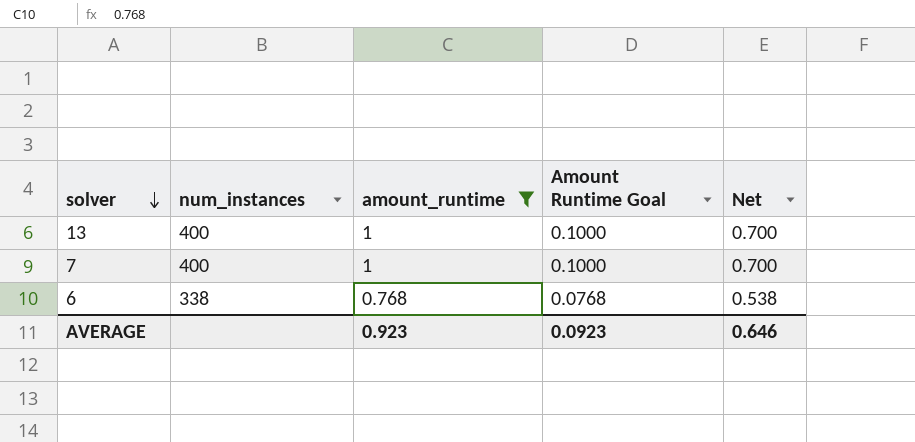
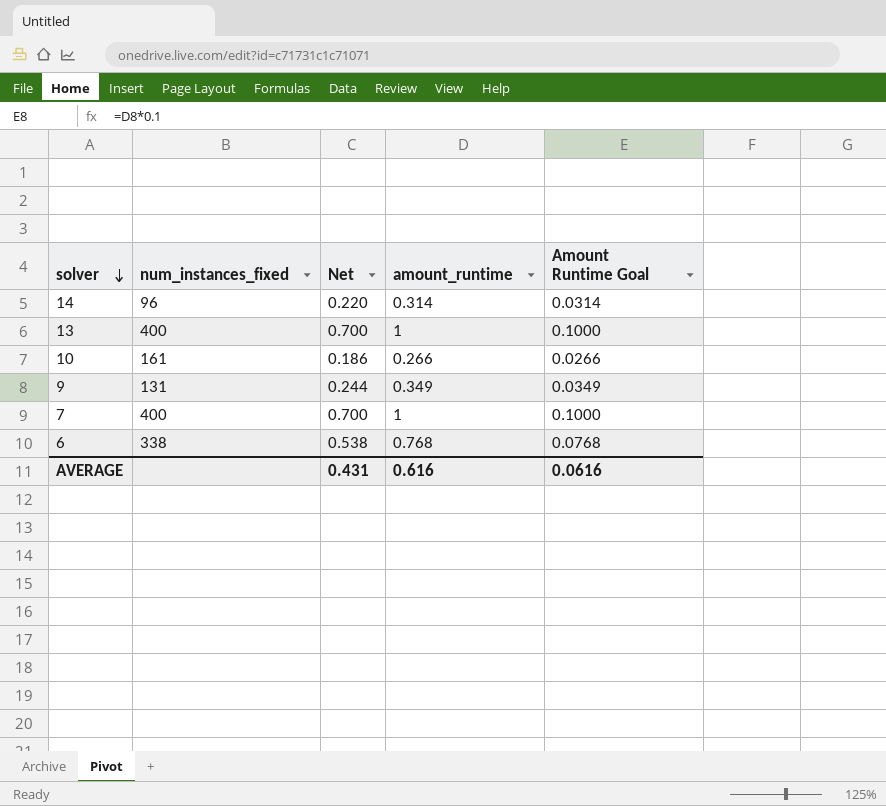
filter: amount_runtime >= 0.768 -> none
column name: num_instances -> num_instances_fixed
column Net | position: 5 -> 3
AVERAGE | Net: 0.646 -> 0.431
AVERAGE | amount_runtime: 0.923 -> 0.616
AVERAGE | Amount Runtime Goal: 0.0923 -> 0.0616

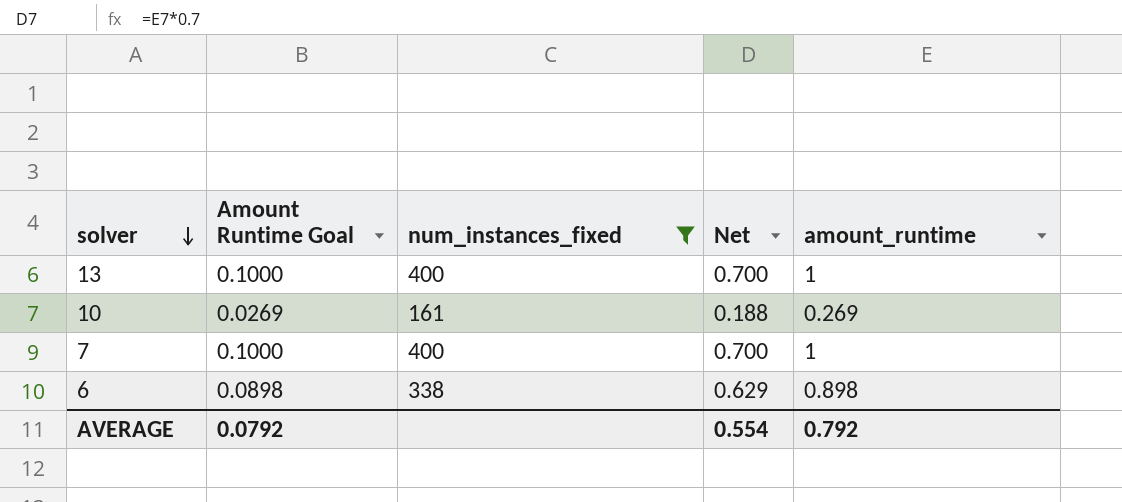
filter: none -> num_instances_fixed >= 161
column Amount Runtime Goal | position: 5 -> 2
10 | Amount Runtime Goal: 0.0266 -> 0.0269
10 | Net: 0.186 -> 0.188
10 | amount_runtime: 0.266 -> 0.269
6 | Amount Runtime Goal: 0.0768 -> 0.0898
6 | Net: 0.538 -> 0.629
6 | amount_runtime: 0.768 -> 0.898
AVERAGE | Amount Runtime Goal: 0.0616 -> 0.0792
AVERAGE | Net: 0.431 -> 0.554
AVERAGE | amount_runtime: 0.616 -> 0.792

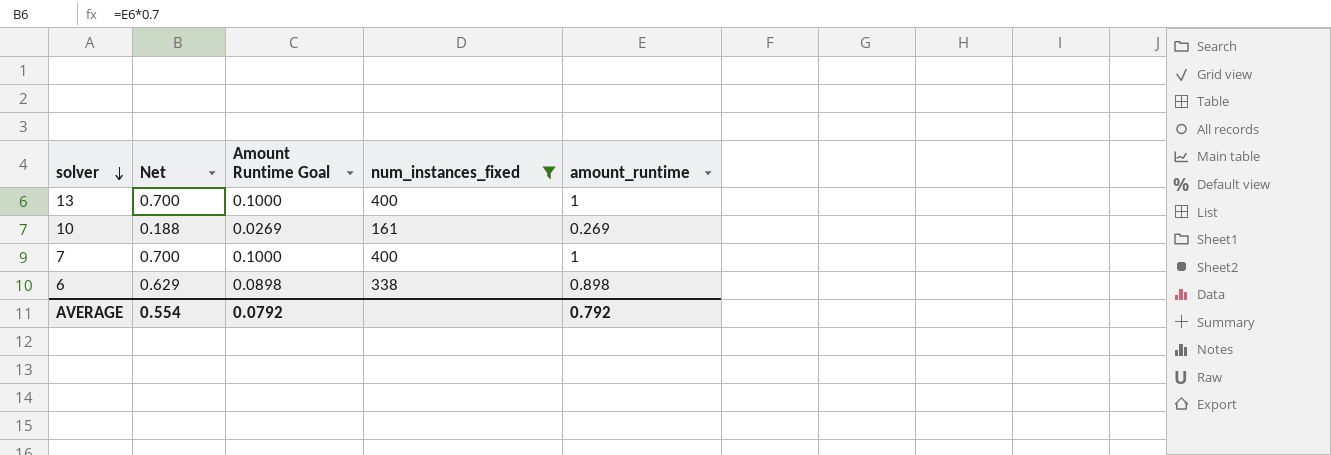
column Net | position: 4 -> 2

